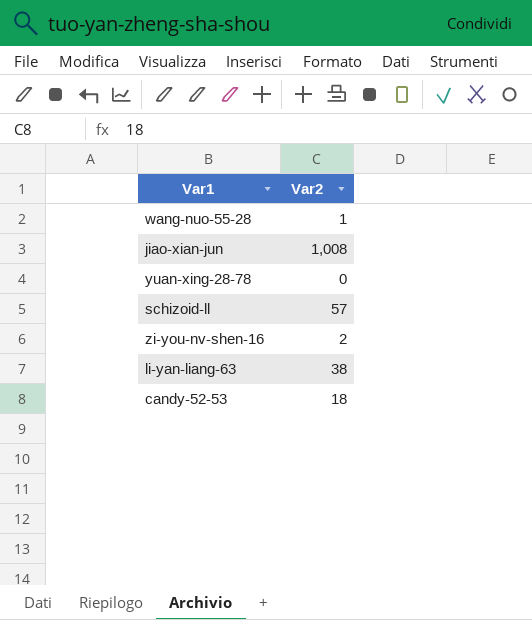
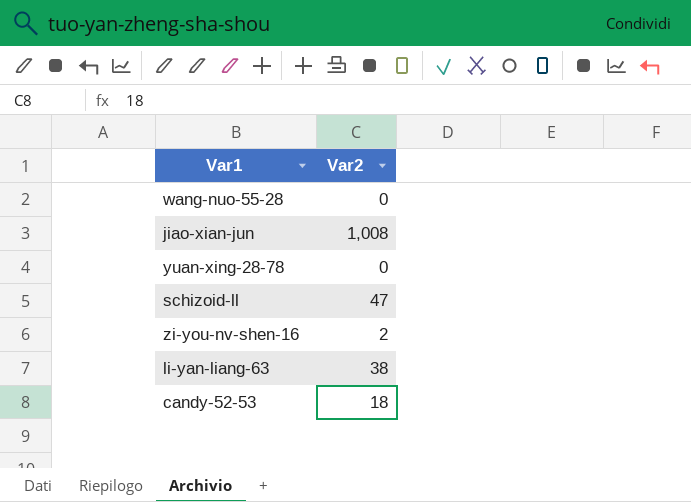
wang-nuo-55-28 | Var2: 1 -> 0
schizoid-ll | Var2: 57 -> 47

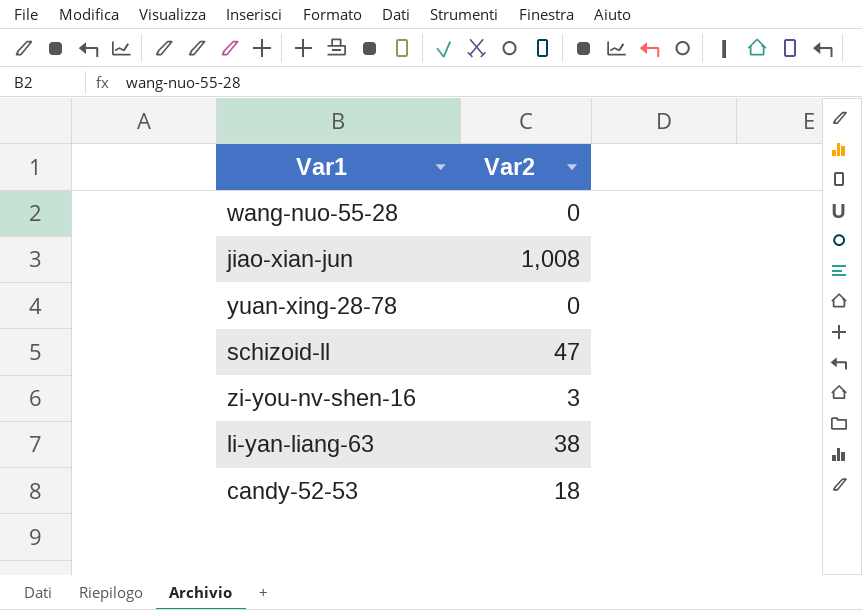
zi-you-nv-shen-16 | Var2: 2 -> 3

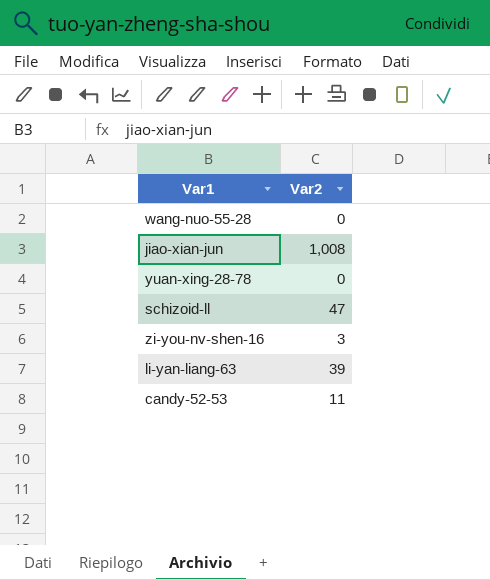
li-yan-liang-63 | Var2: 38 -> 39
candy-52-53 | Var2: 18 -> 11

